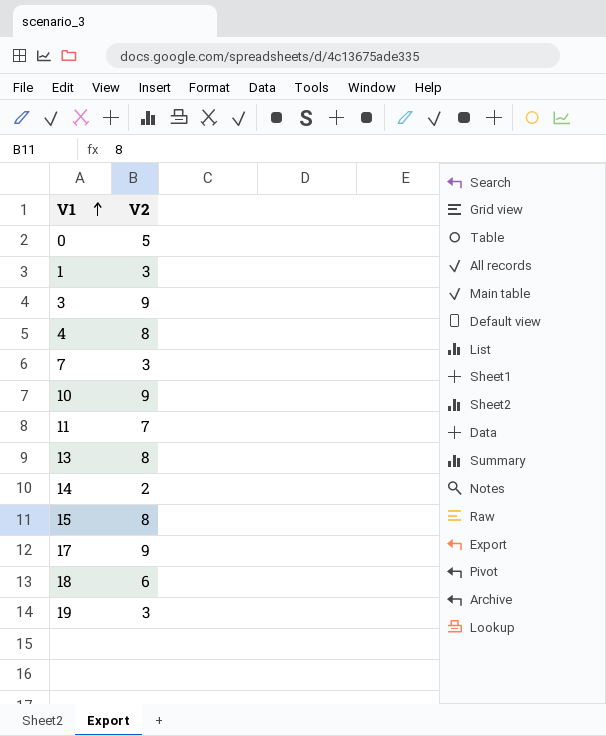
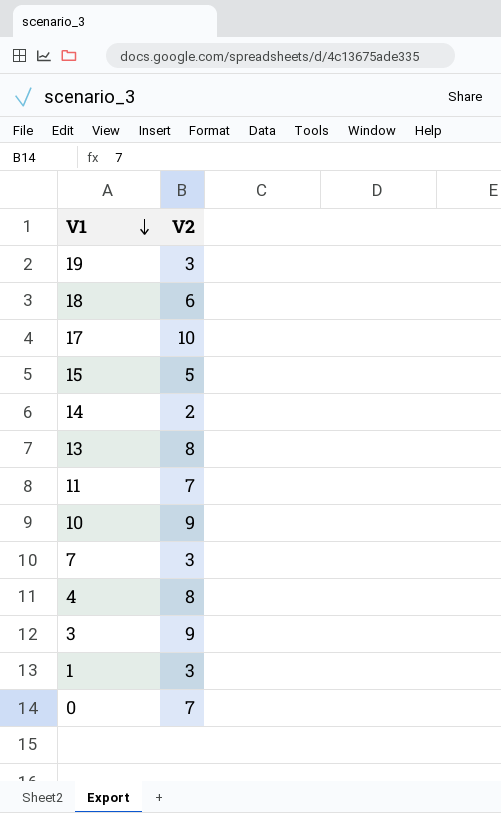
row order: V1 ascending -> V1 descending
17 | V2: 9 -> 10
15 | V2: 8 -> 5
0 | V2: 5 -> 7

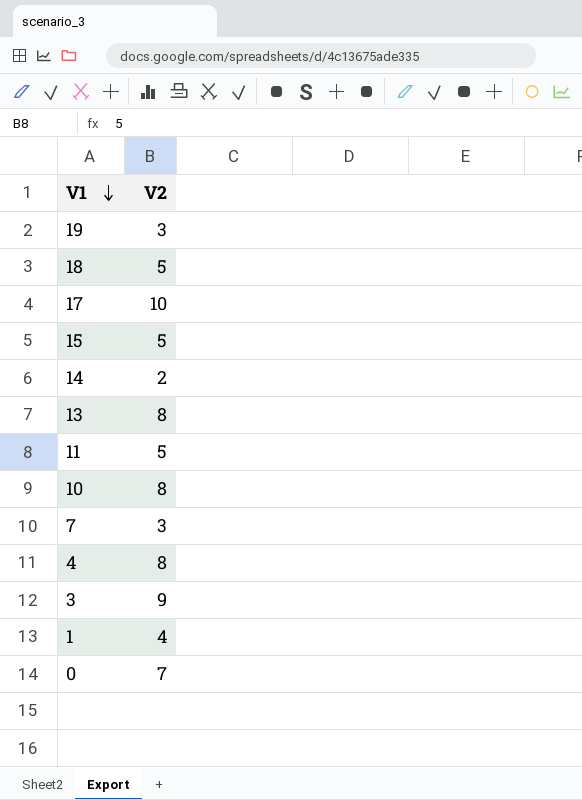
18 | V2: 6 -> 5
11 | V2: 7 -> 5
10 | V2: 9 -> 8
1 | V2: 3 -> 4

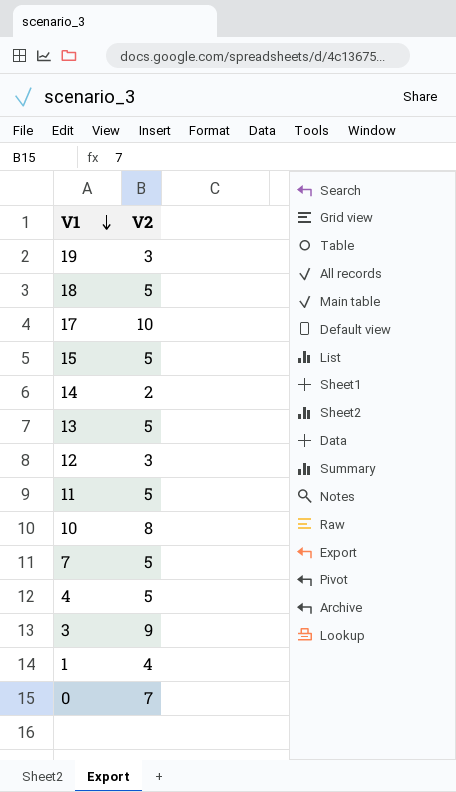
13 | V2: 8 -> 5
row 12: none -> 3
7 | V2: 3 -> 5
4 | V2: 8 -> 5

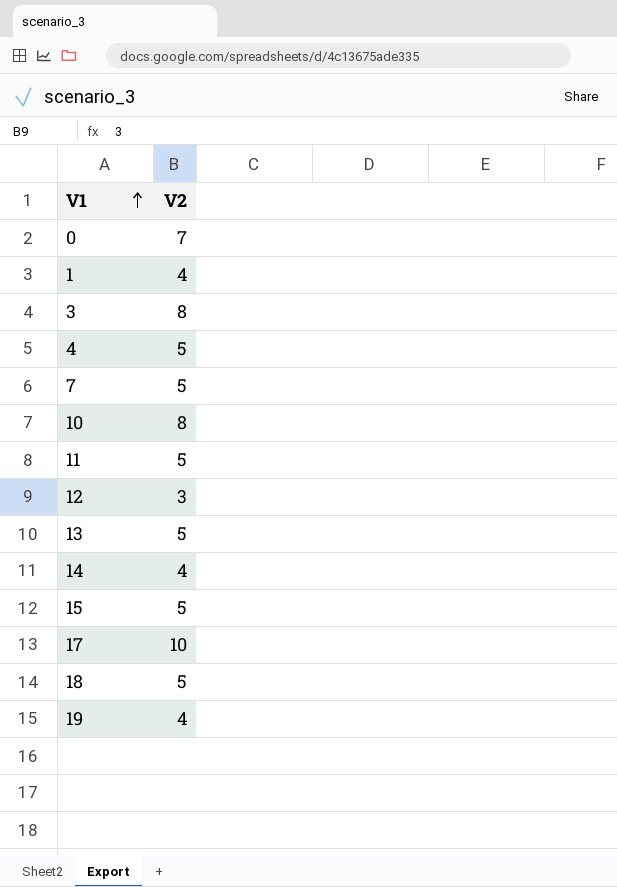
row order: V1 descending -> V1 ascending
3 | V2: 9 -> 8
14 | V2: 2 -> 4
19 | V2: 3 -> 4

